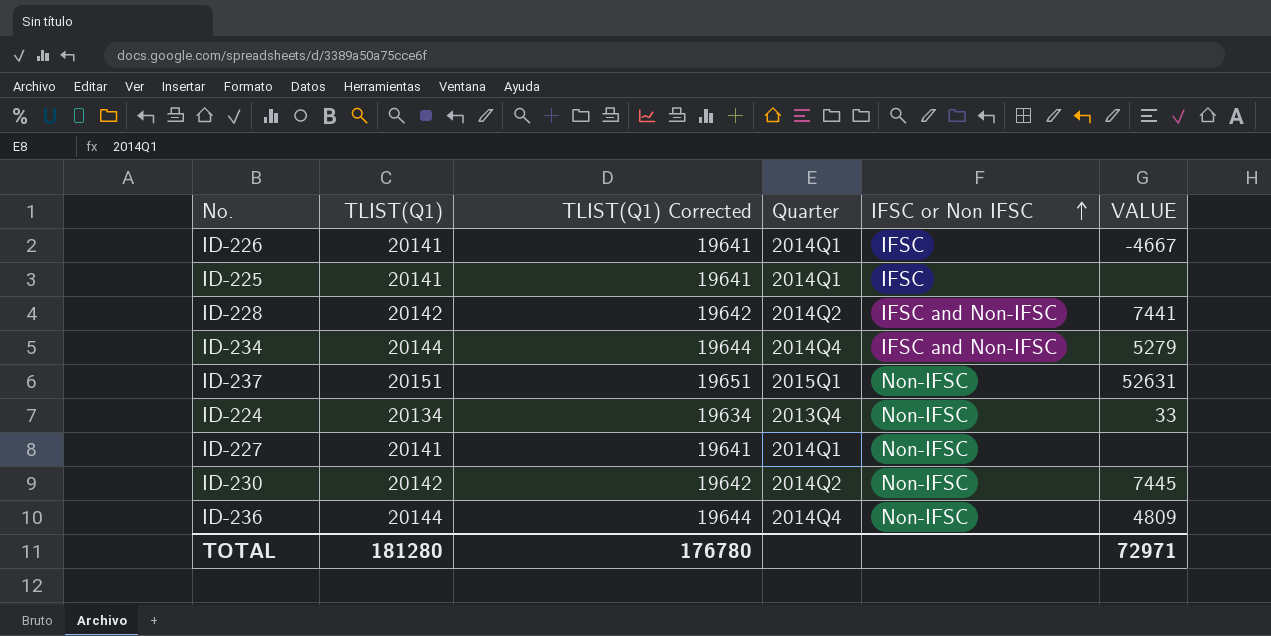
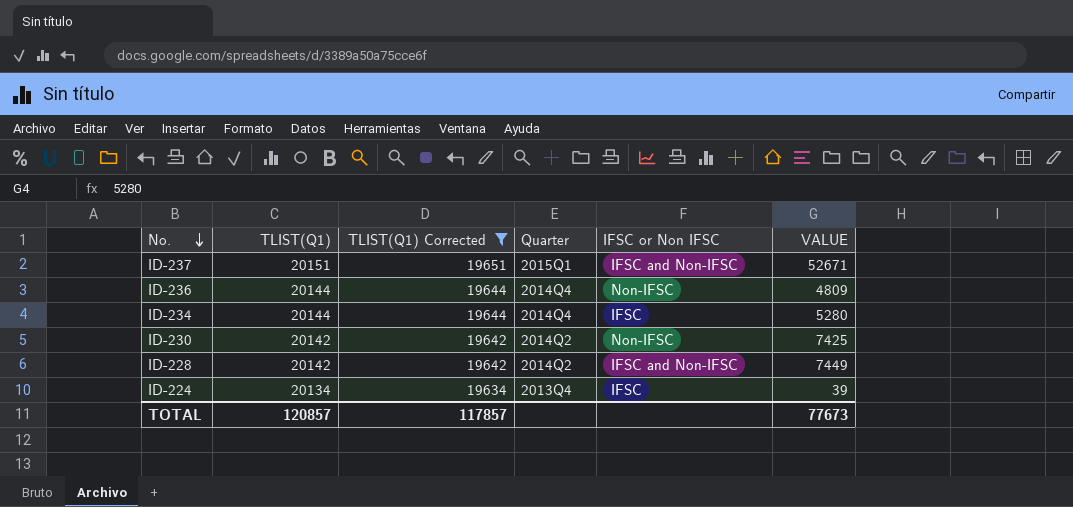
filter: none -> TLIST(Q1) Corrected != 19641
row order: IFSC or Non IFSC ascending -> No. descending
ID-237 | IFSC or Non IFSC: Non-IFSC -> IFSC and Non-IFSC
ID-237 | VALUE: 52631 -> 52671
ID-234 | IFSC or Non IFSC: IFSC and Non-IFSC -> IFSC
ID-234 | VALUE: 5279 -> 5280
ID-230 | VALUE: 7445 -> 7425
ID-228 | VALUE: 7441 -> 7449
ID-224 | IFSC or Non IFSC: Non-IFSC -> IFSC
ID-224 | VALUE: 33 -> 39
TOTAL | TLIST(Q1): 181280 -> 120857
TOTAL | TLIST(Q1) Corrected: 176780 -> 117857
TOTAL | VALUE: 72971 -> 77673

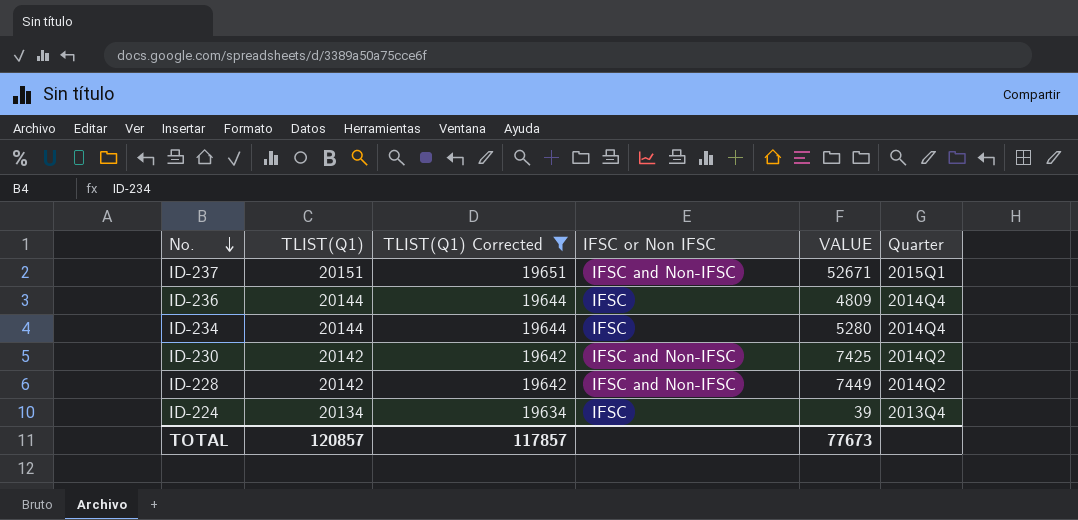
column Quarter | position: 4 -> 6
ID-236 | IFSC or Non IFSC: Non-IFSC -> IFSC
ID-230 | IFSC or Non IFSC: Non-IFSC -> IFSC and Non-IFSC

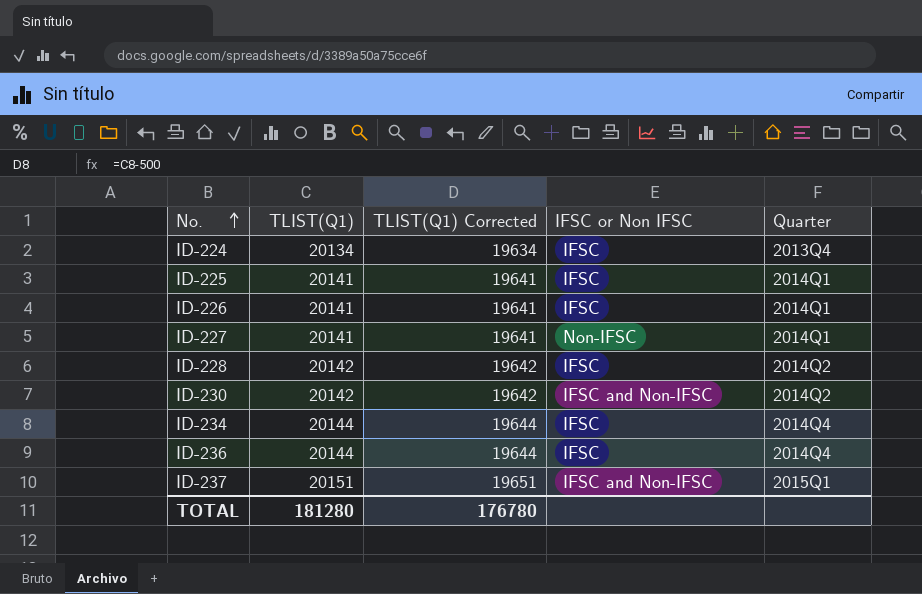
filter: TLIST(Q1) Corrected != 19641 -> none
row order: No. descending -> No. ascending
column VALUE | position: 5 -> none
ID-228 | IFSC or Non IFSC: IFSC and Non-IFSC -> IFSC
TOTAL | TLIST(Q1): 120857 -> 181280
TOTAL | TLIST(Q1) Corrected: 117857 -> 176780

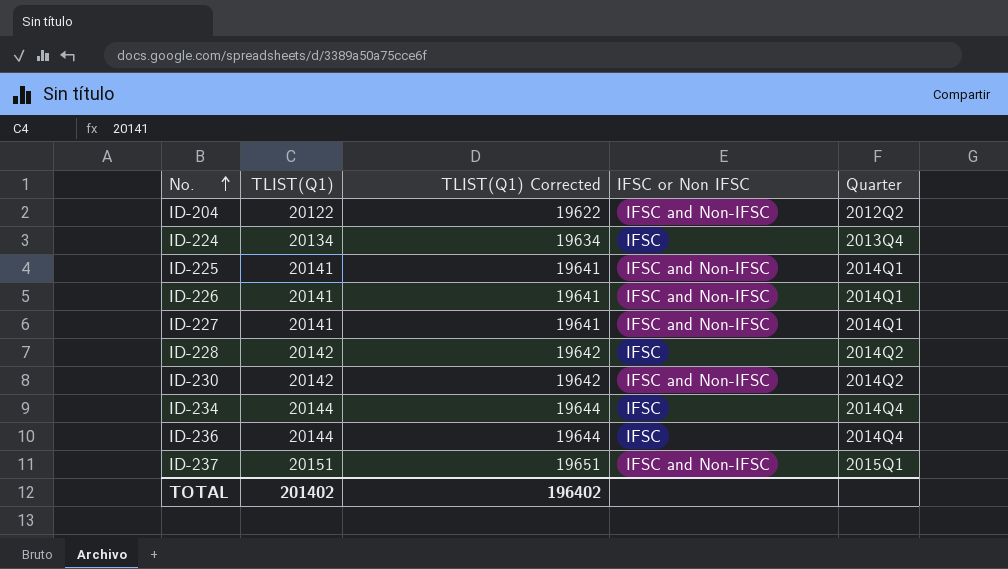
row ID-204: none -> 20122 | 19622 | IFSC and Non-IFSC | 2012Q2
ID-225 | IFSC or Non IFSC: IFSC -> IFSC and Non-IFSC
ID-226 | IFSC or Non IFSC: IFSC -> IFSC and Non-IFSC
ID-227 | IFSC or Non IFSC: Non-IFSC -> IFSC and Non-IFSC
TOTAL | TLIST(Q1): 181280 -> 201402
TOTAL | TLIST(Q1) Corrected: 176780 -> 196402

